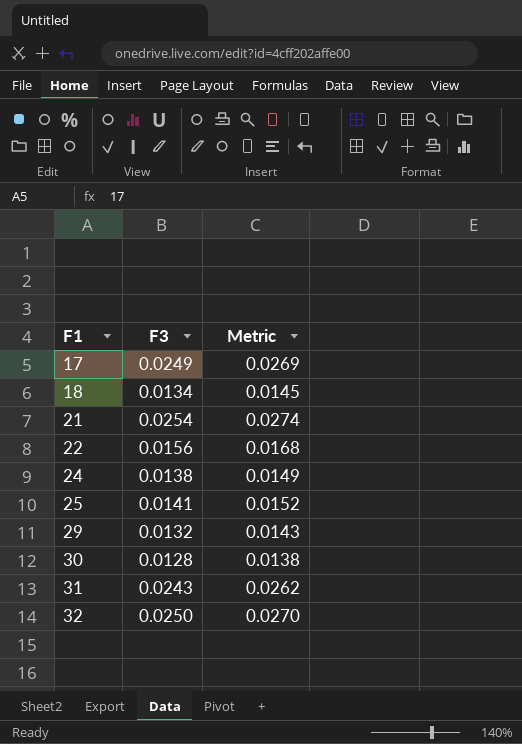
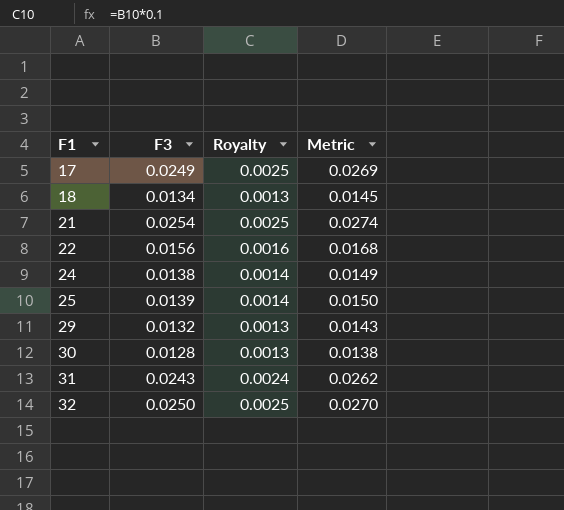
column Royalty | formula: none -> [F3] * 0.1
25 | F3: 0.0141 -> 0.0139
25 | Metric: 0.0152 -> 0.0150

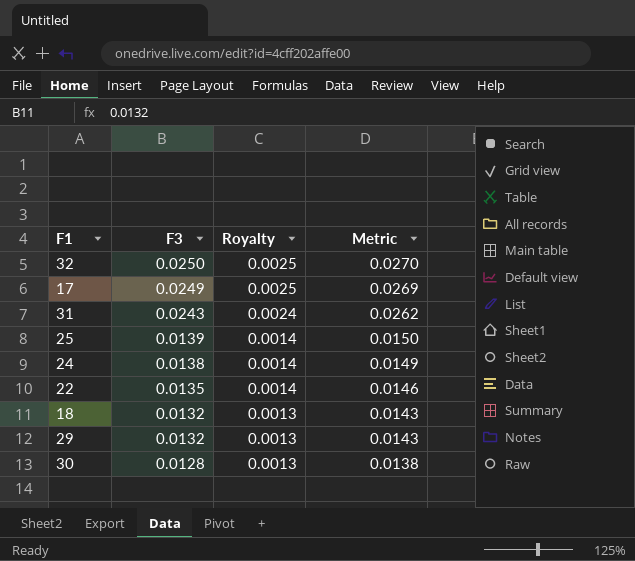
row order: F1 ascending -> F3 descending
row 21: 0.0254 | 0.0025 | 0.0274 -> none
22 | F3: 0.0156 -> 0.0135
22 | Royalty: 0.0016 -> 0.0014
22 | Metric: 0.0168 -> 0.0146
18 | F3: 0.0134 -> 0.0132
18 | Metric: 0.0145 -> 0.0143

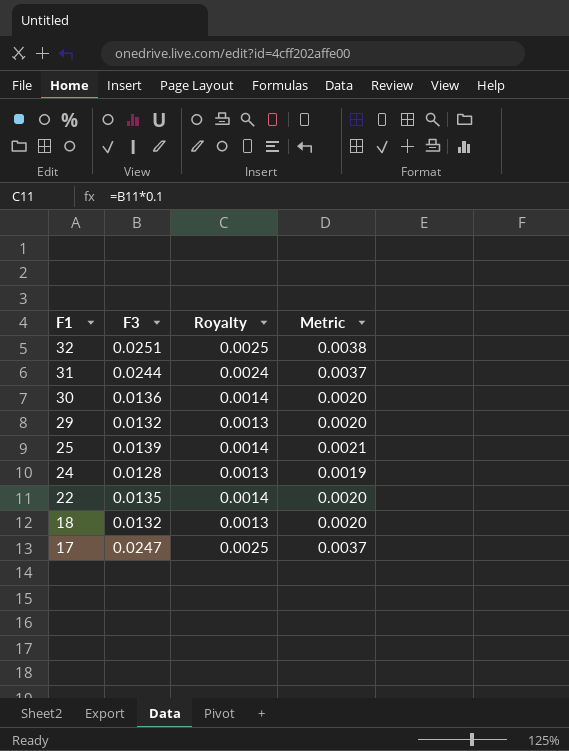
row order: F3 descending -> F1 descending
column Metric | formula: [F3] * 1.08 -> [F3] * 0.15
32 | F3: 0.0250 -> 0.0251
31 | F3: 0.0243 -> 0.0244
30 | F3: 0.0128 -> 0.0136
30 | Royalty: 0.0013 -> 0.0014
24 | F3: 0.0138 -> 0.0128
24 | Royalty: 0.0014 -> 0.0013
17 | F3: 0.0249 -> 0.0247

